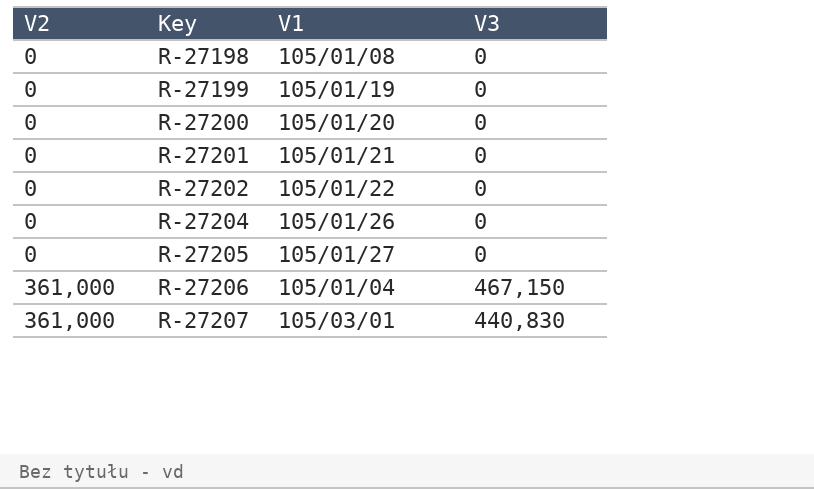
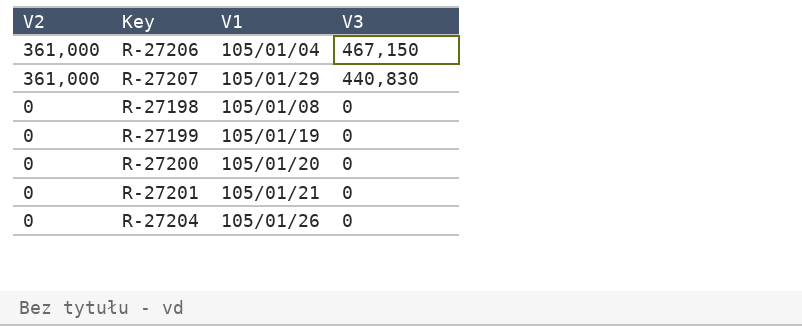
row order: V2 ascending -> V2 descending
row R-27202: 0 | 105/01/22 | 0 -> none
row R-27205: 0 | 105/01/27 | 0 -> none
R-27207 | V1: 105/03/01 -> 105/01/29

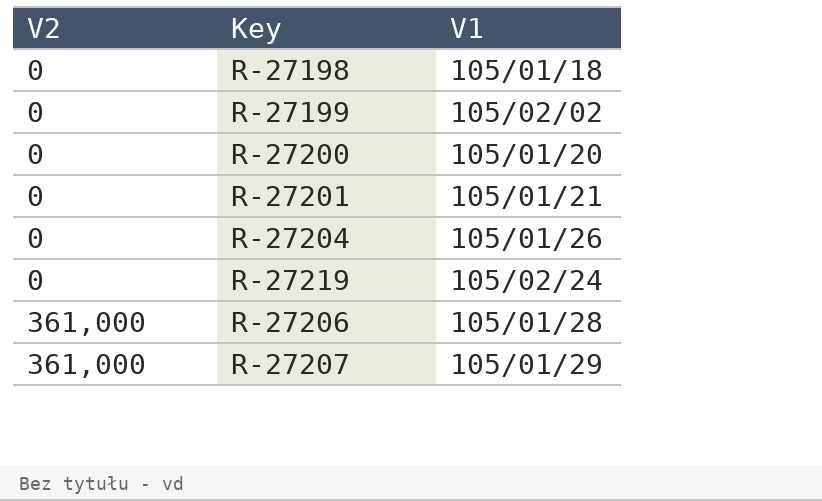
row order: V2 descending -> V2 ascending
column V3 | position: 4 -> none
R-27198 | V1: 105/01/08 -> 105/01/18
R-27199 | V1: 105/01/19 -> 105/02/02
row R-27219: none -> 0 | 105/02/24
R-27206 | V1: 105/01/04 -> 105/01/28

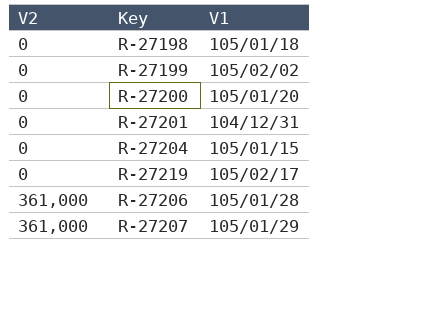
R-27201 | V1: 105/01/21 -> 104/12/31
R-27204 | V1: 105/01/26 -> 105/01/15
R-27219 | V1: 105/02/24 -> 105/02/17

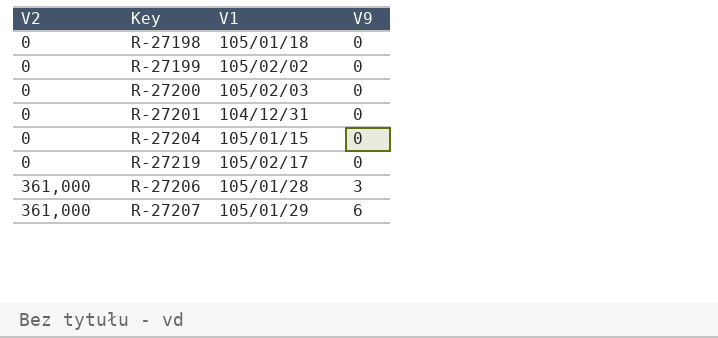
column V9 | position: none -> 4
R-27200 | V1: 105/01/20 -> 105/02/03

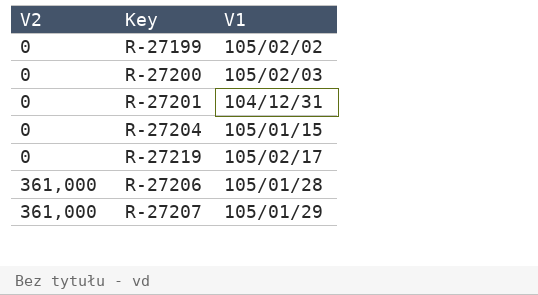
column V9 | position: 4 -> none
row R-27198: 0 | 105/01/18 | 0 -> none

